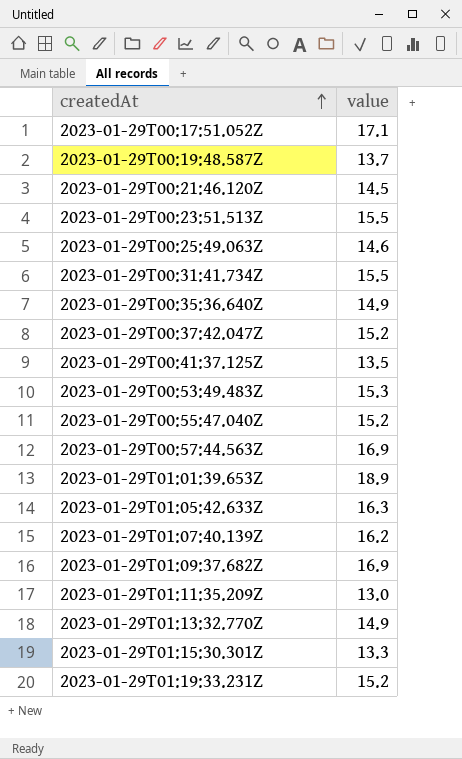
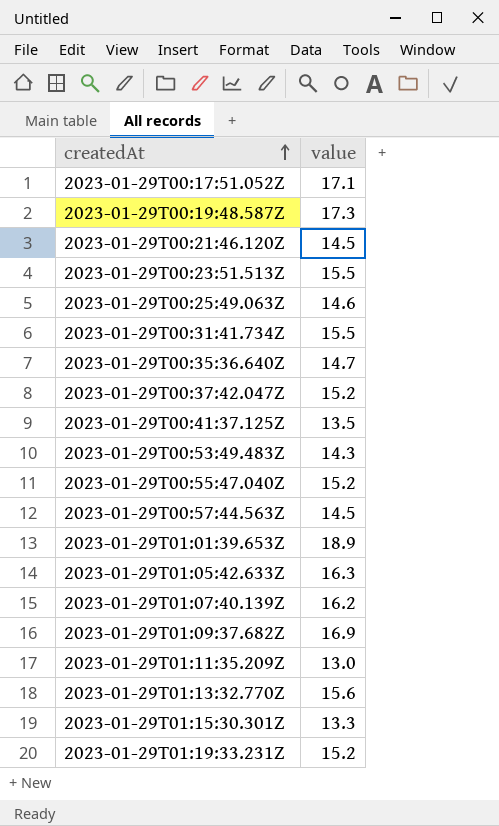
2023-01-29T00:19:48.587Z | value: 13.7 -> 17.3
2023-01-29T00:35:36.640Z | value: 14.9 -> 14.7
2023-01-29T00:53:49.483Z | value: 15.3 -> 14.3
2023-01-29T00:57:44.563Z | value: 16.9 -> 14.5
2023-01-29T01:13:32.770Z | value: 14.9 -> 15.6

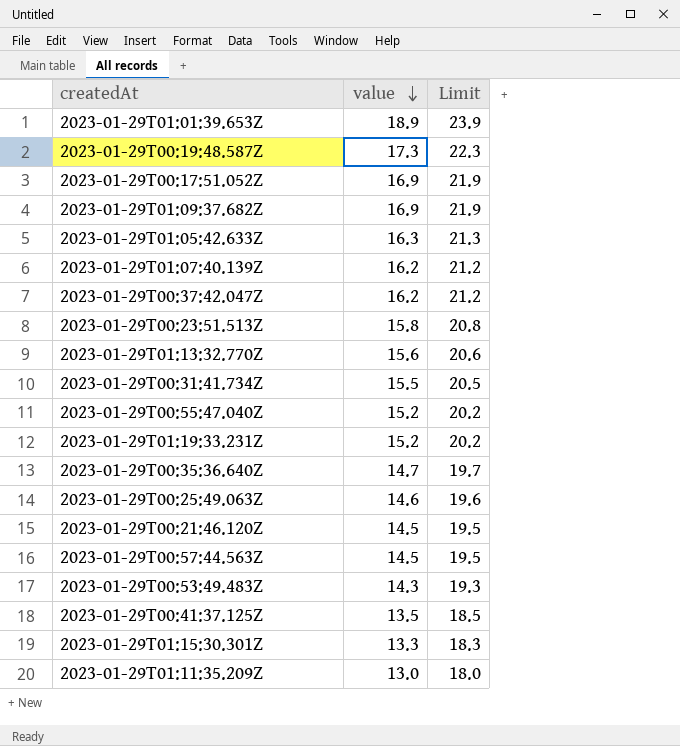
row order: createdAt ascending -> value descending
column Limit | formula: none -> [value] + 5
2023-01-29T00:17:51.052Z | value: 17.1 -> 16.9
2023-01-29T00:37:42.047Z | value: 15.2 -> 16.2
2023-01-29T00:23:51.513Z | value: 15.5 -> 15.8

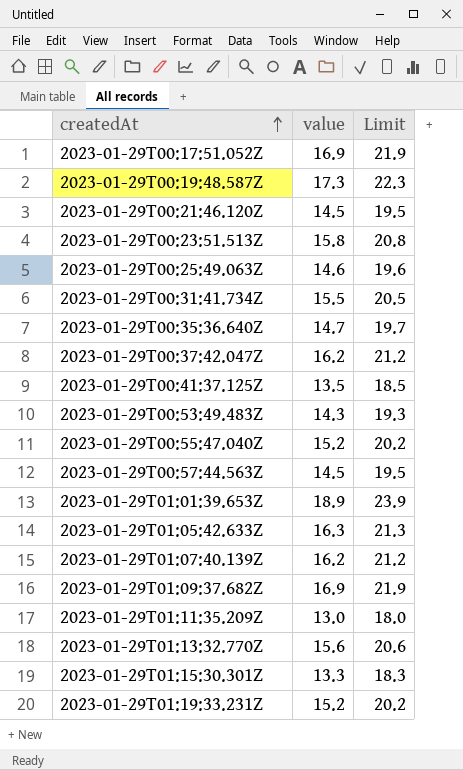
row order: value descending -> createdAt ascending

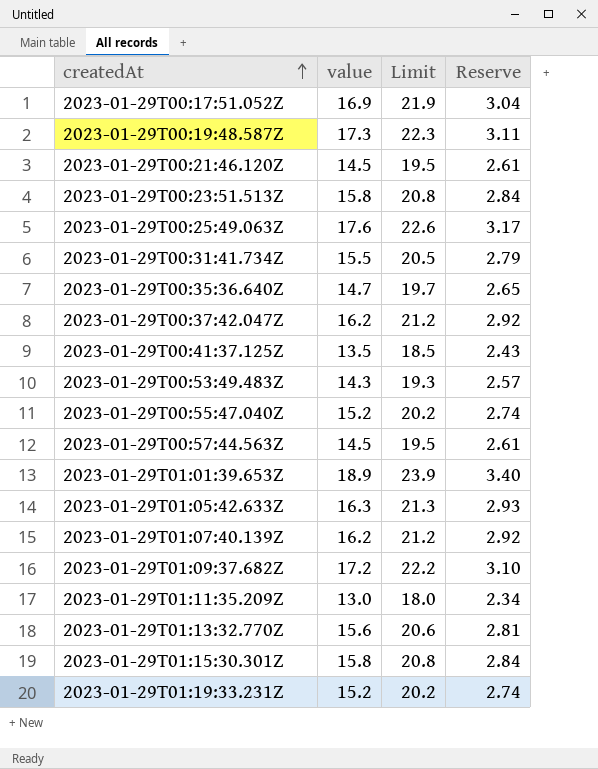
column Reserve | formula: none -> [value] * 0.18
2023-01-29T00:25:49.063Z | value: 14.6 -> 17.6
2023-01-29T00:25:49.063Z | Limit: 19.6 -> 22.6
2023-01-29T01:09:37.682Z | value: 16.9 -> 17.2
2023-01-29T01:09:37.682Z | Limit: 21.9 -> 22.2
2023-01-29T01:15:30.301Z | value: 13.3 -> 15.8
2023-01-29T01:15:30.301Z | Limit: 18.3 -> 20.8

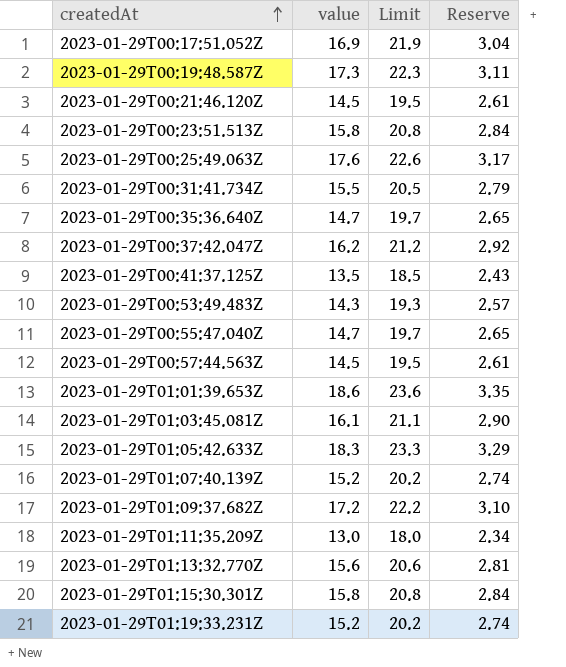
2023-01-29T00:55:47.040Z | value: 15.2 -> 14.7
2023-01-29T00:55:47.040Z | Limit: 20.2 -> 19.7
2023-01-29T00:55:47.040Z | Reserve: 2.74 -> 2.65
2023-01-29T01:01:39.653Z | value: 18.9 -> 18.6
2023-01-29T01:01:39.653Z | Limit: 23.9 -> 23.6
2023-01-29T01:01:39.653Z | Reserve: 3.40 -> 3.35
row 2023-01-29T01:03:45.081Z: none -> 16.1 | 21.1 | 2.90
2023-01-29T01:05:42.633Z | value: 16.3 -> 18.3
2023-01-29T01:05:42.633Z | Limit: 21.3 -> 23.3
2023-01-29T01:05:42.633Z | Reserve: 2.93 -> 3.29
2023-01-29T01:07:40.139Z | value: 16.2 -> 15.2
2023-01-29T01:07:40.139Z | Limit: 21.2 -> 20.2
2023-01-29T01:07:40.139Z | Reserve: 2.92 -> 2.74

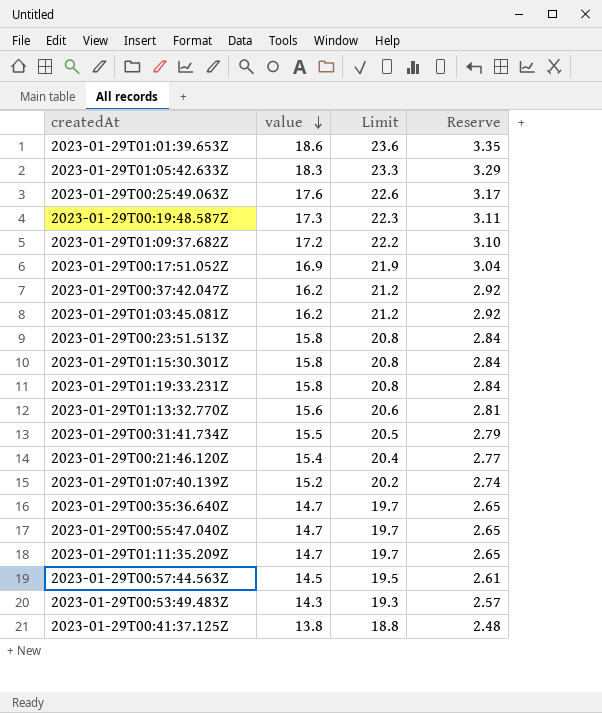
row order: createdAt ascending -> value descending
2023-01-29T01:03:45.081Z | value: 16.1 -> 16.2
2023-01-29T01:03:45.081Z | Limit: 21.1 -> 21.2
2023-01-29T01:03:45.081Z | Reserve: 2.90 -> 2.92
2023-01-29T01:19:33.231Z | value: 15.2 -> 15.8
2023-01-29T01:19:33.231Z | Limit: 20.2 -> 20.8
2023-01-29T01:19:33.231Z | Reserve: 2.74 -> 2.84
2023-01-29T00:21:46.120Z | value: 14.5 -> 15.4
2023-01-29T00:21:46.120Z | Limit: 19.5 -> 20.4
2023-01-29T00:21:46.120Z | Reserve: 2.61 -> 2.77
2023-01-29T01:11:35.209Z | value: 13.0 -> 14.7
2023-01-29T01:11:35.209Z | Limit: 18.0 -> 19.7
2023-01-29T01:11:35.209Z | Reserve: 2.34 -> 2.65
2023-01-29T00:41:37.125Z | value: 13.5 -> 13.8
2023-01-29T00:41:37.125Z | Limit: 18.5 -> 18.8
2023-01-29T00:41:37.125Z | Reserve: 2.43 -> 2.48

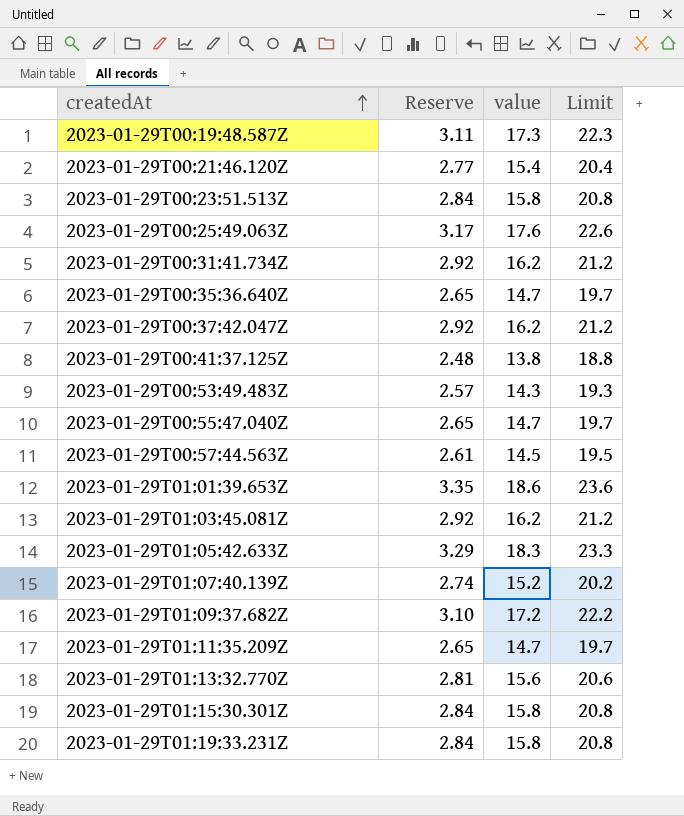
row order: value descending -> createdAt ascending
column Reserve | position: 4 -> 2
row 2023-01-29T00:17:51.052Z: 16.9 | 21.9 | 3.04 -> none
2023-01-29T00:31:41.734Z | Reserve: 2.79 -> 2.92
2023-01-29T00:31:41.734Z | value: 15.5 -> 16.2
2023-01-29T00:31:41.734Z | Limit: 20.5 -> 21.2

